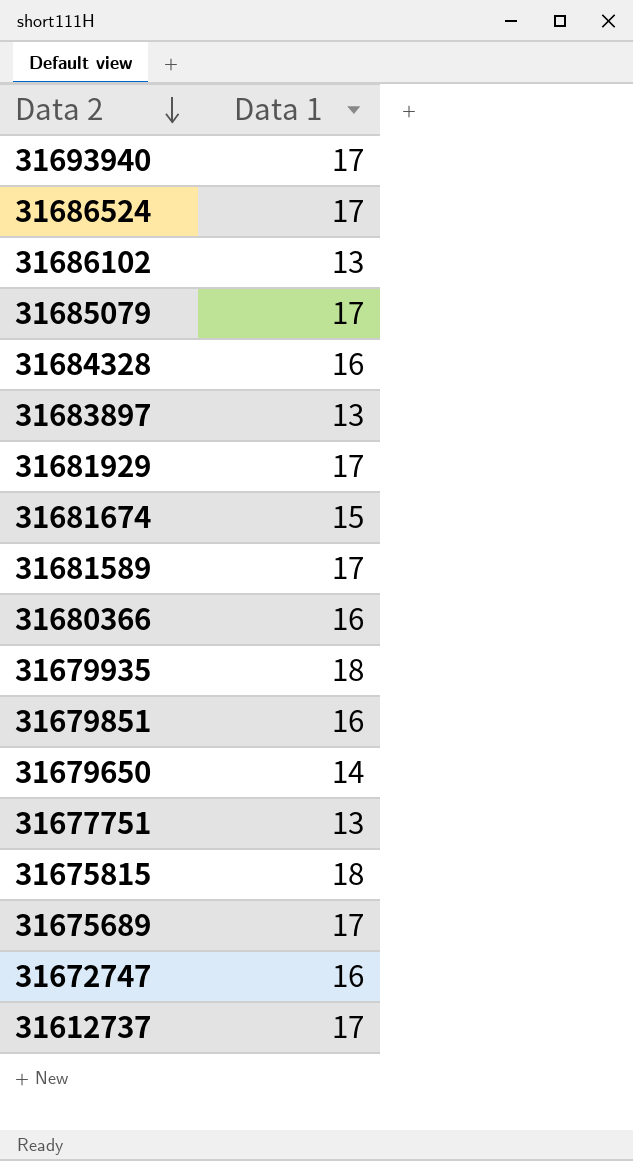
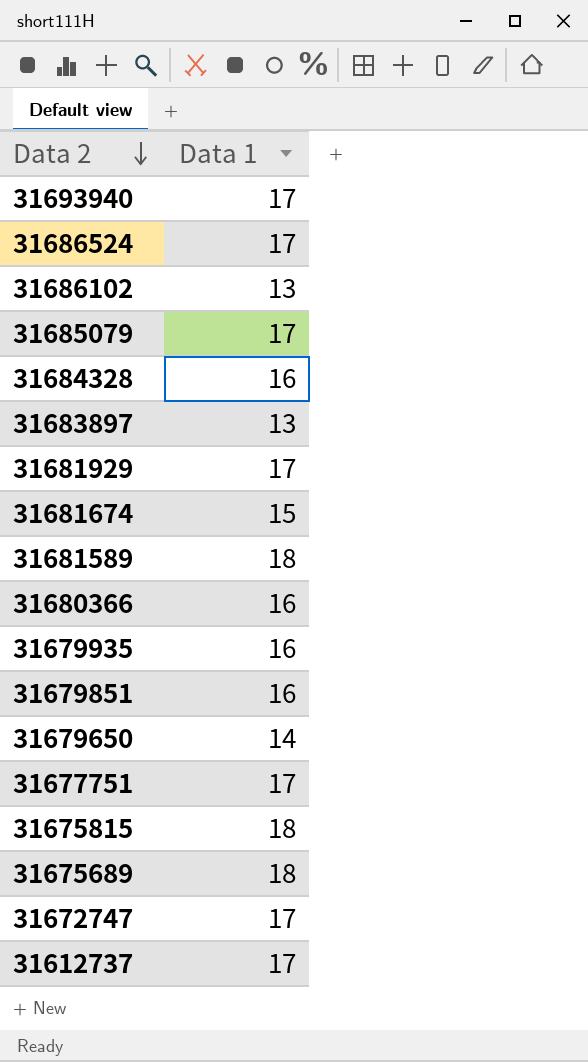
31681589 | Data 1: 17 -> 18
31679935 | Data 1: 18 -> 16
31677751 | Data 1: 13 -> 17
31675689 | Data 1: 17 -> 18
31672747 | Data 1: 16 -> 17

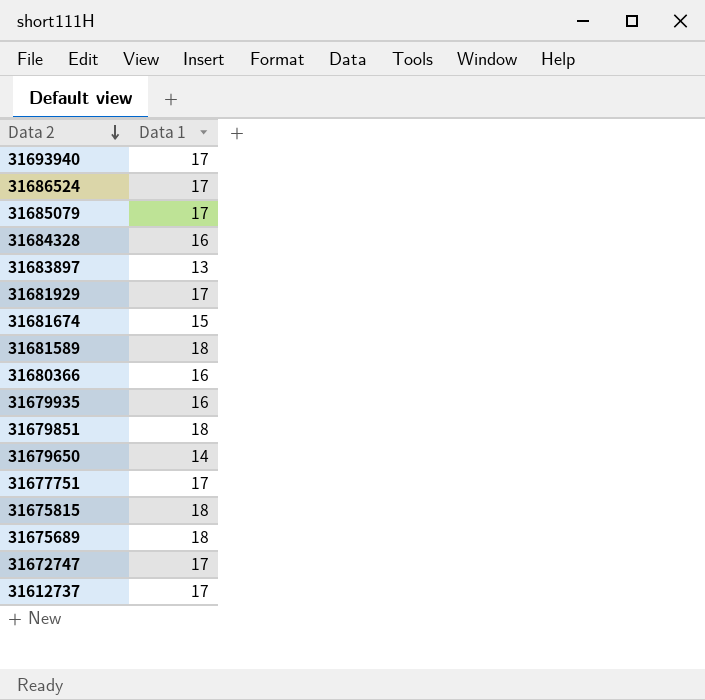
row 31686102: 13 -> none
31679851 | Data 1: 16 -> 18

